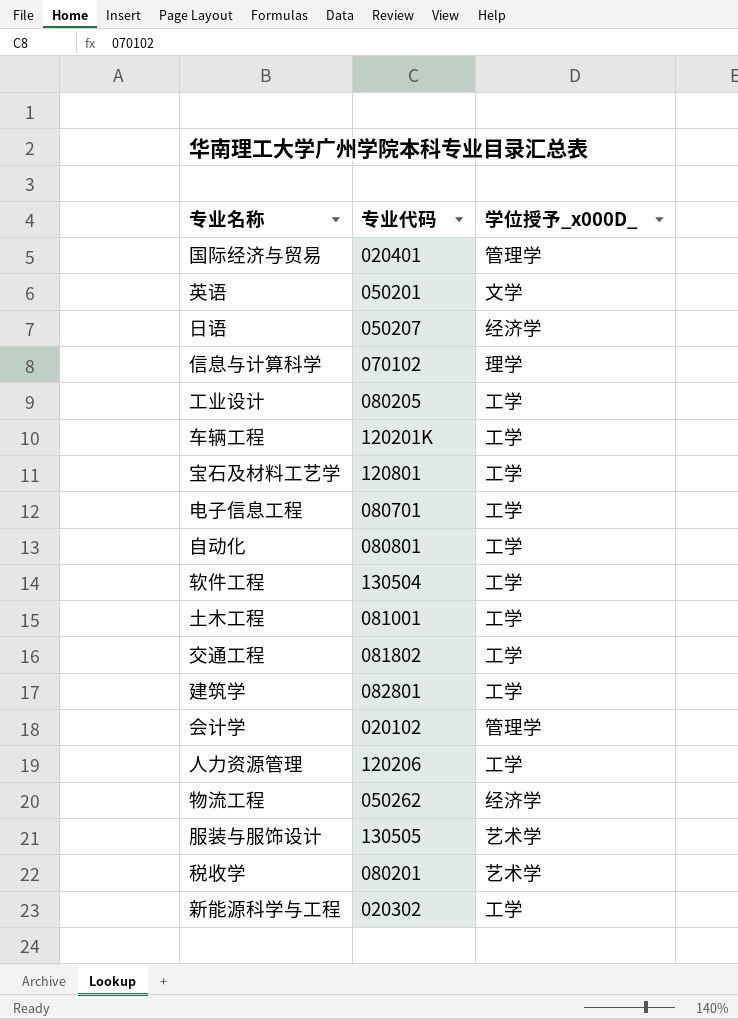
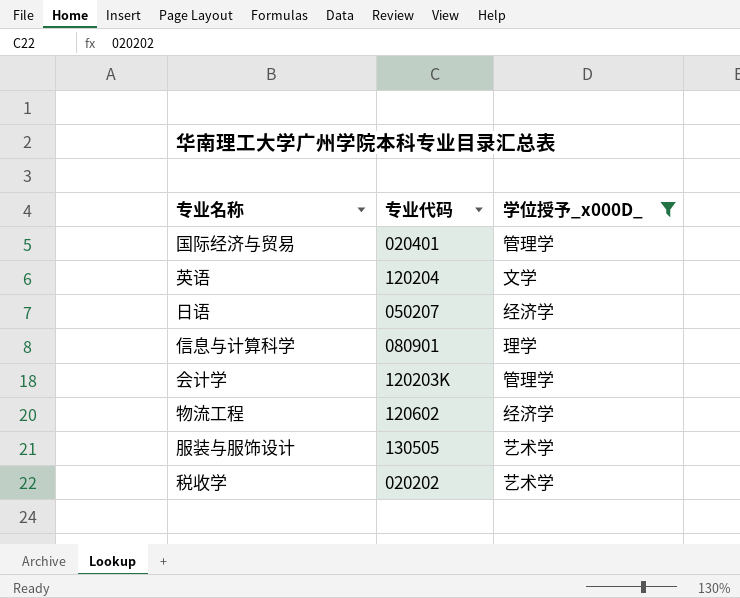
filter: none -> 学位授予_x000D_ != 工学
英语 | 专业代码: 050201 -> 120204
信息与计算科学 | 专业代码: 070102 -> 080901
会计学 | 专业代码: 020102 -> 120203K
物流工程 | 专业代码: 050262 -> 120602
税收学 | 专业代码: 080201 -> 020202

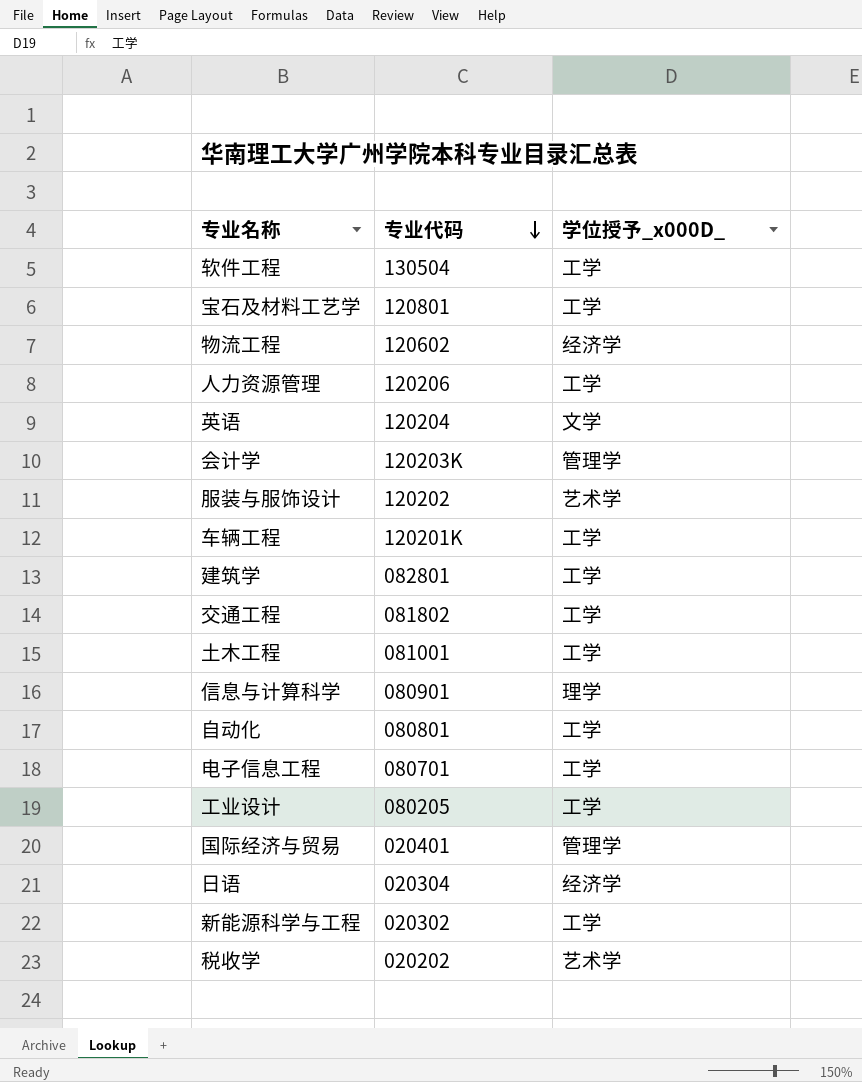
filter: 学位授予_x000D_ != 工学 -> none
row order: none -> 专业代码 descending
服装与服饰设计 | 专业代码: 130505 -> 120202
日语 | 专业代码: 050207 -> 020304

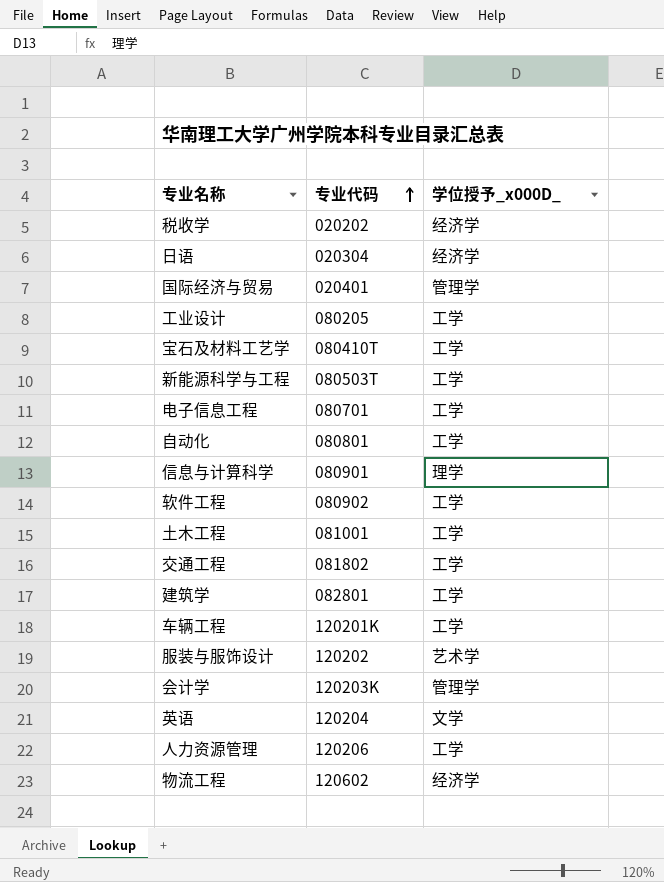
row order: 专业代码 descending -> 专业代码 ascending
税收学 | 学位授予_x000D_: 艺术学 -> 经济学
宝石及材料工艺学 | 专业代码: 120801 -> 080410T
新能源科学与工程 | 专业代码: 020302 -> 080503T
软件工程 | 专业代码: 130504 -> 080902

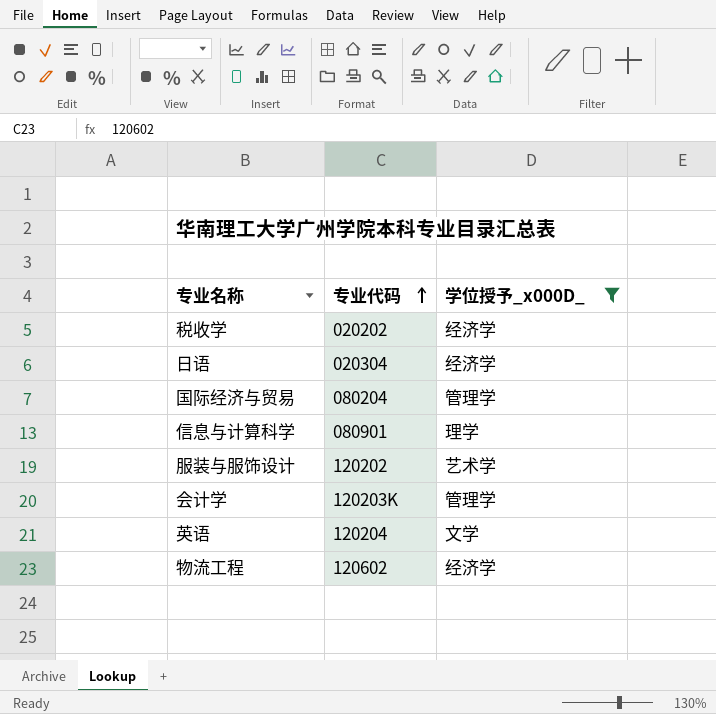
filter: none -> 学位授予_x000D_ != 工学
国际经济与贸易 | 专业代码: 020401 -> 080204

